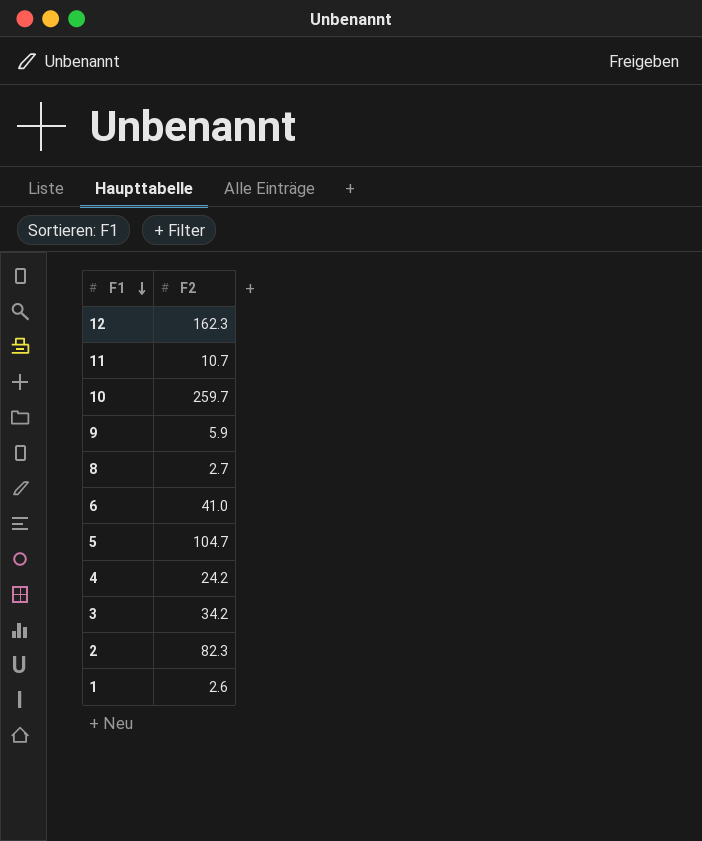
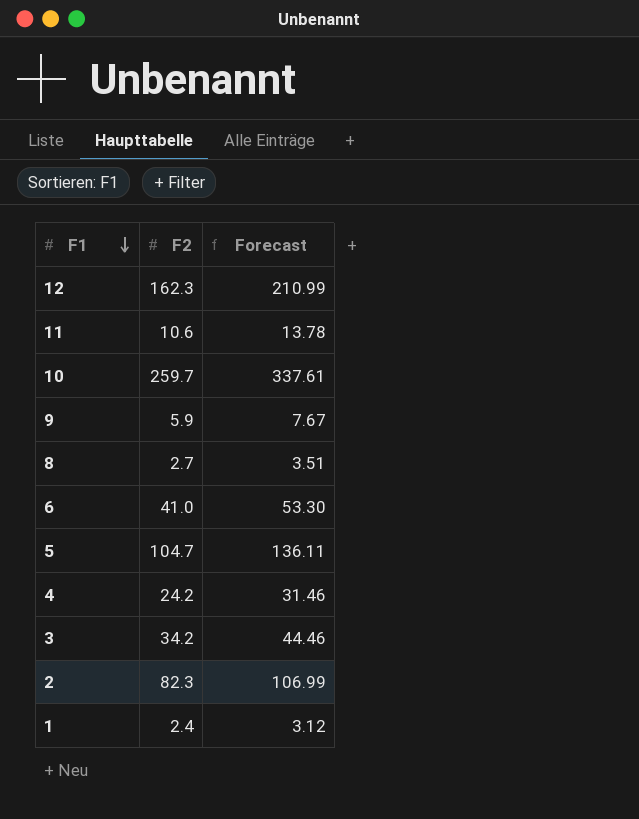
column Forecast | formula: none -> [F2] * 1.3
11 | F2: 10.7 -> 10.6
1 | F2: 2.6 -> 2.4

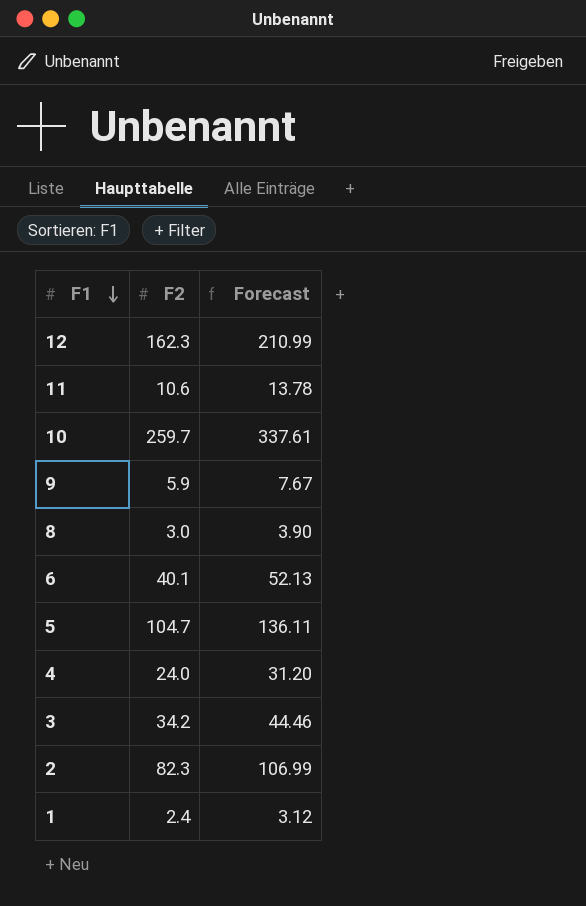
8 | F2: 2.7 -> 3.0
8 | Forecast: 3.51 -> 3.90
6 | F2: 41.0 -> 40.1
6 | Forecast: 53.30 -> 52.13
4 | F2: 24.2 -> 24.0
4 | Forecast: 31.46 -> 31.20

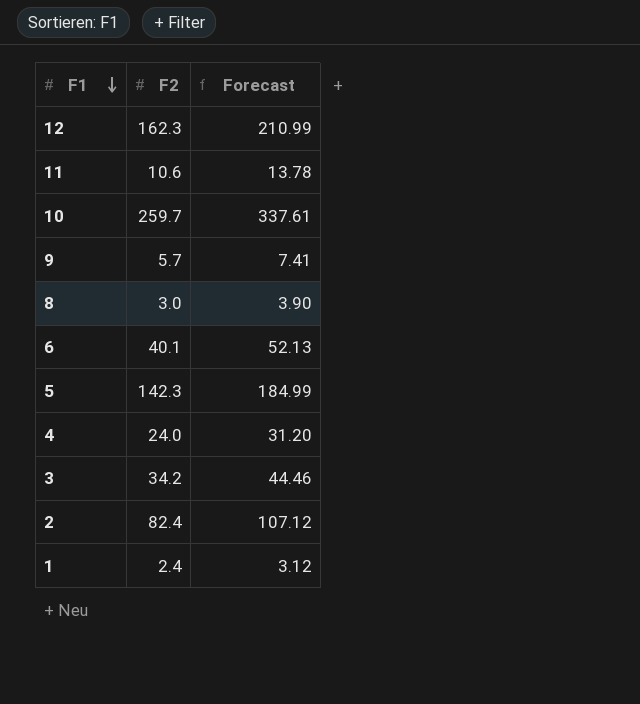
9 | F2: 5.9 -> 5.7
9 | Forecast: 7.67 -> 7.41
5 | F2: 104.7 -> 142.3
5 | Forecast: 136.11 -> 184.99
2 | F2: 82.3 -> 82.4
2 | Forecast: 106.99 -> 107.12

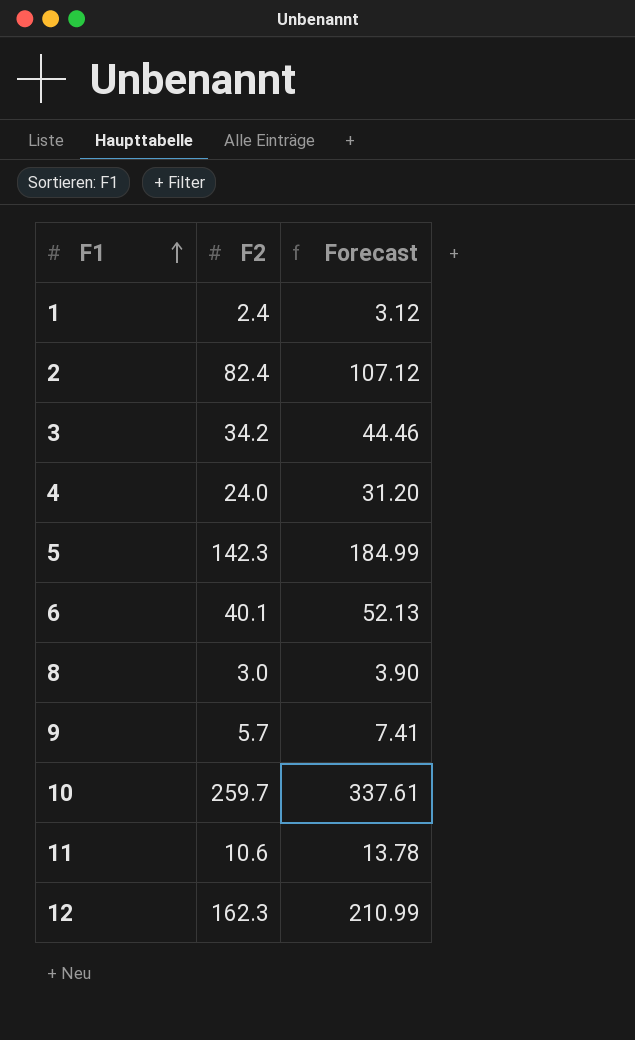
row order: F1 descending -> F1 ascending

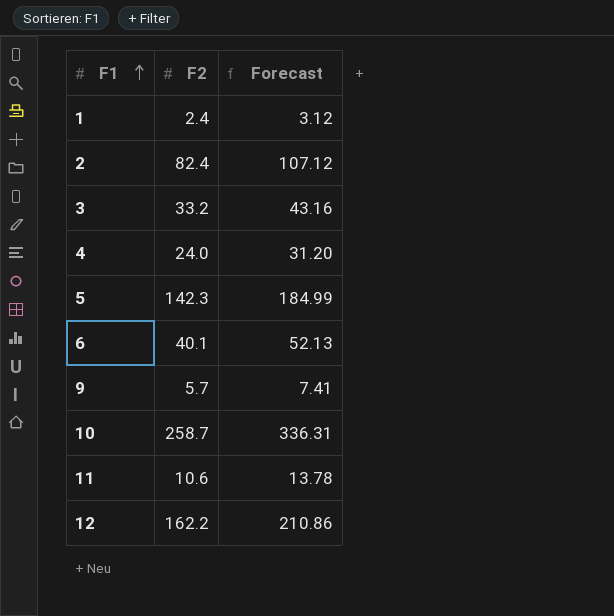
row 8: 3.0 | 3.90 -> none
3 | F2: 34.2 -> 33.2
3 | Forecast: 44.46 -> 43.16
10 | F2: 259.7 -> 258.7
10 | Forecast: 337.61 -> 336.31
12 | F2: 162.3 -> 162.2
12 | Forecast: 210.99 -> 210.86

